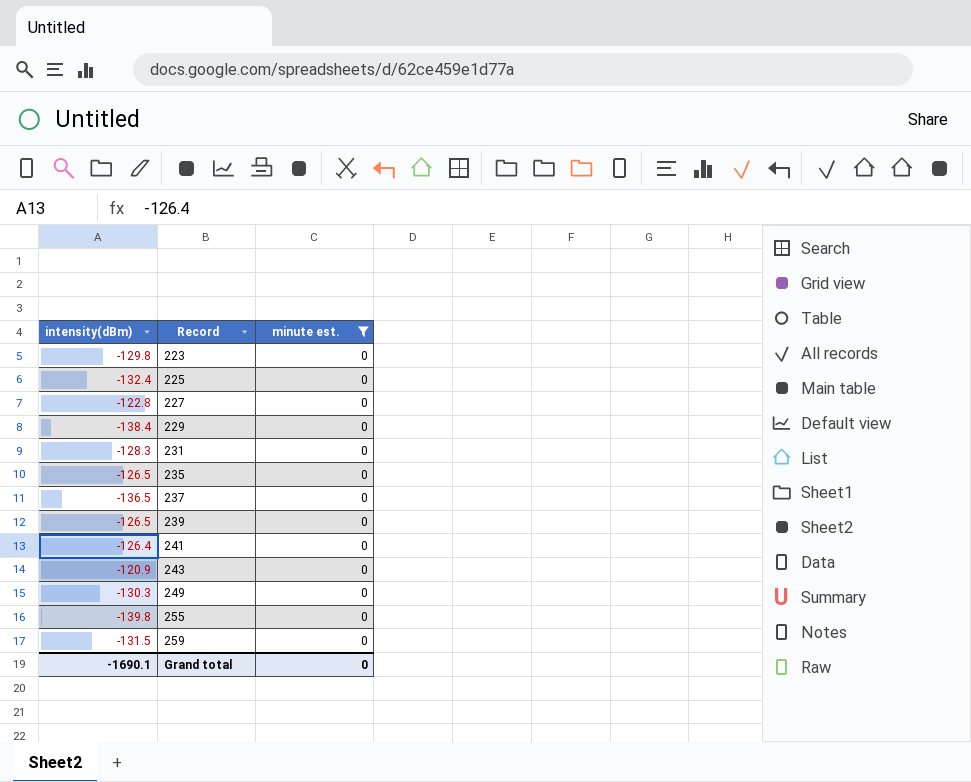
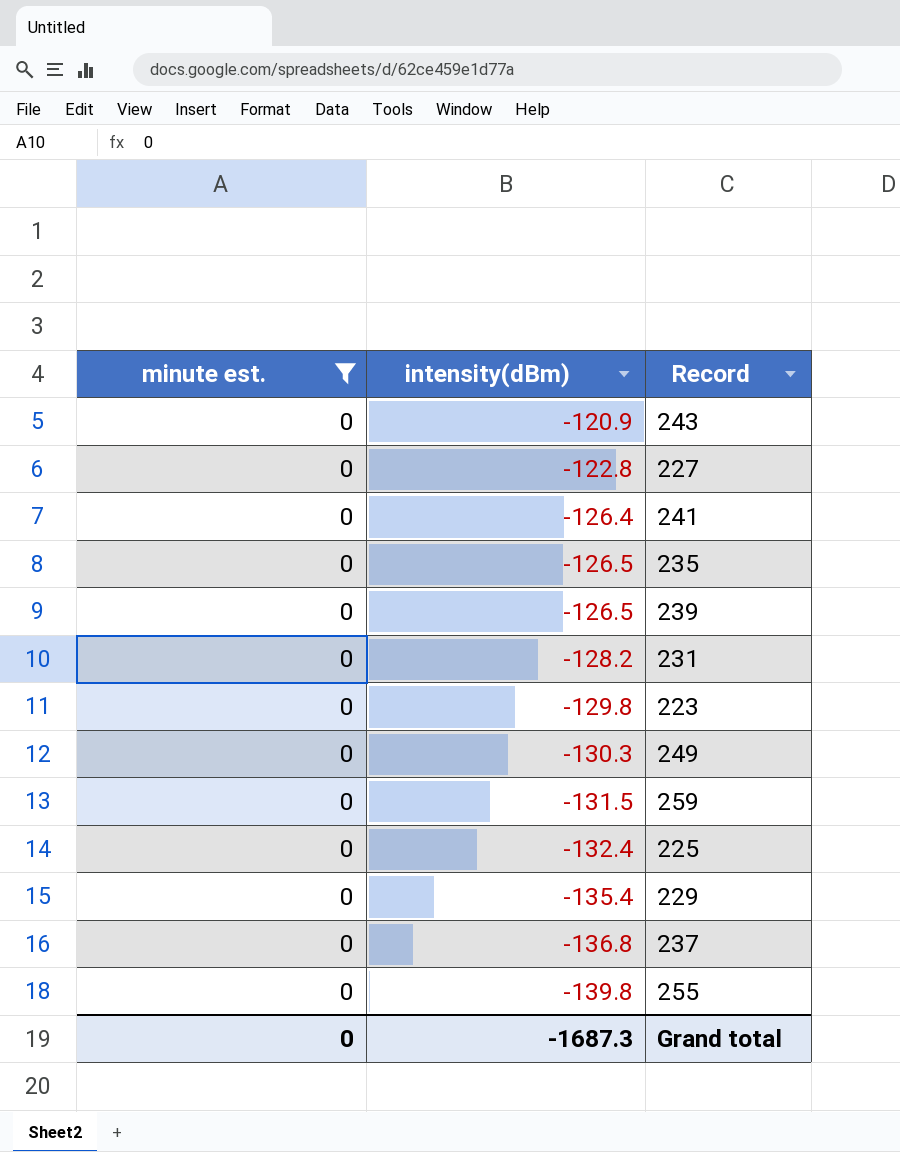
row order: Record ascending -> intensity(dBm) descending
column minute est. | position: 3 -> 1
231 | intensity(dBm): -128.3 -> -128.2
229 | intensity(dBm): -138.4 -> -135.4
237 | intensity(dBm): -136.5 -> -136.8
Grand total | intensity(dBm): -1690.1 -> -1687.3

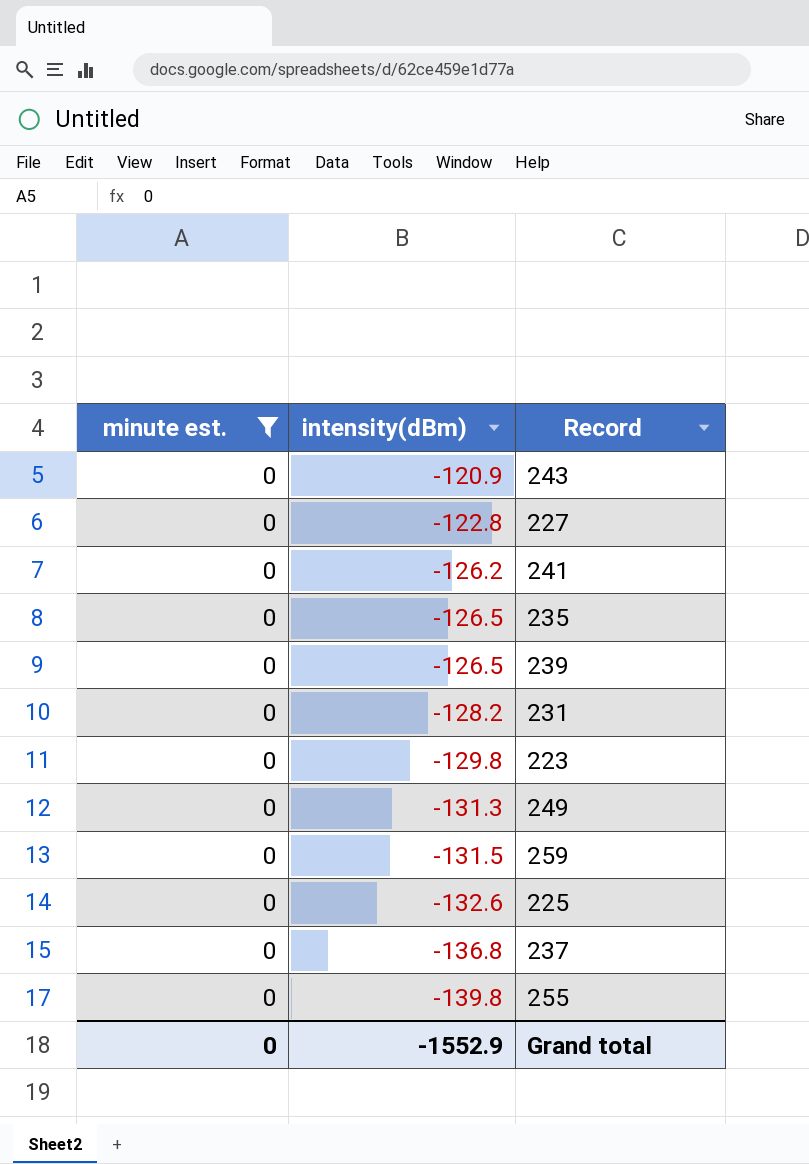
row 229: 0 | -135.4 -> none
241 | intensity(dBm): -126.4 -> -126.2
249 | intensity(dBm): -130.3 -> -131.3
225 | intensity(dBm): -132.4 -> -132.6
Grand total | intensity(dBm): -1687.3 -> -1552.9

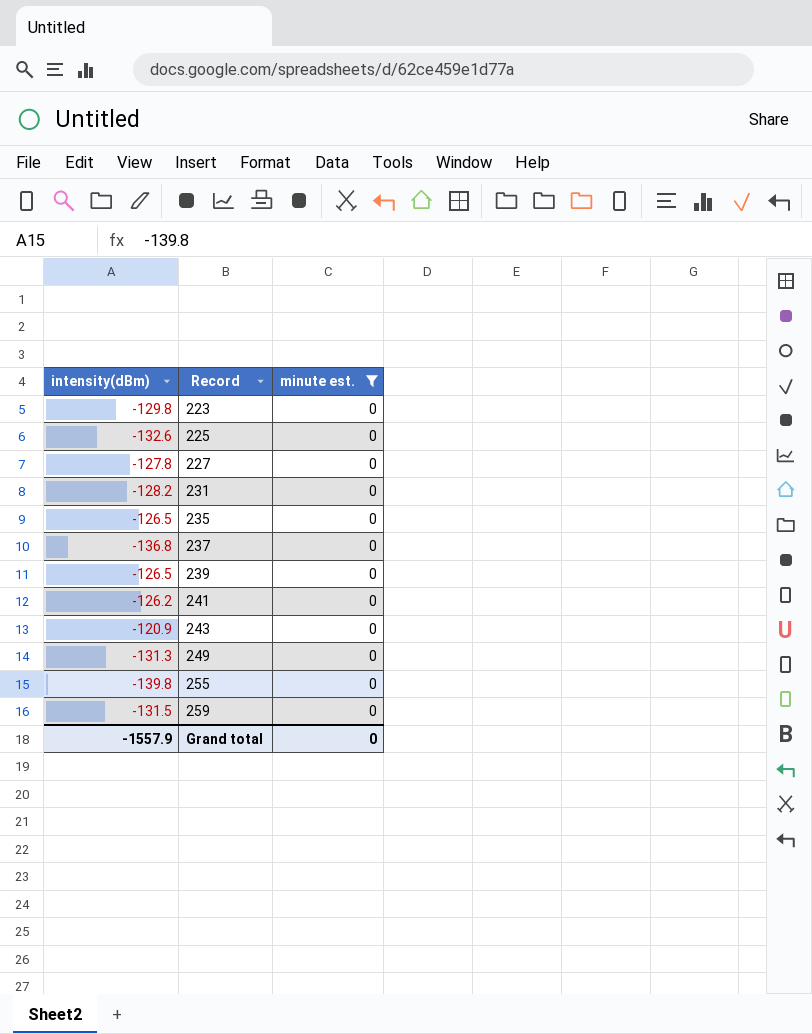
row order: intensity(dBm) descending -> Record ascending
column minute est. | position: 1 -> 3
227 | intensity(dBm): -122.8 -> -127.8
Grand total | intensity(dBm): -1552.9 -> -1557.9

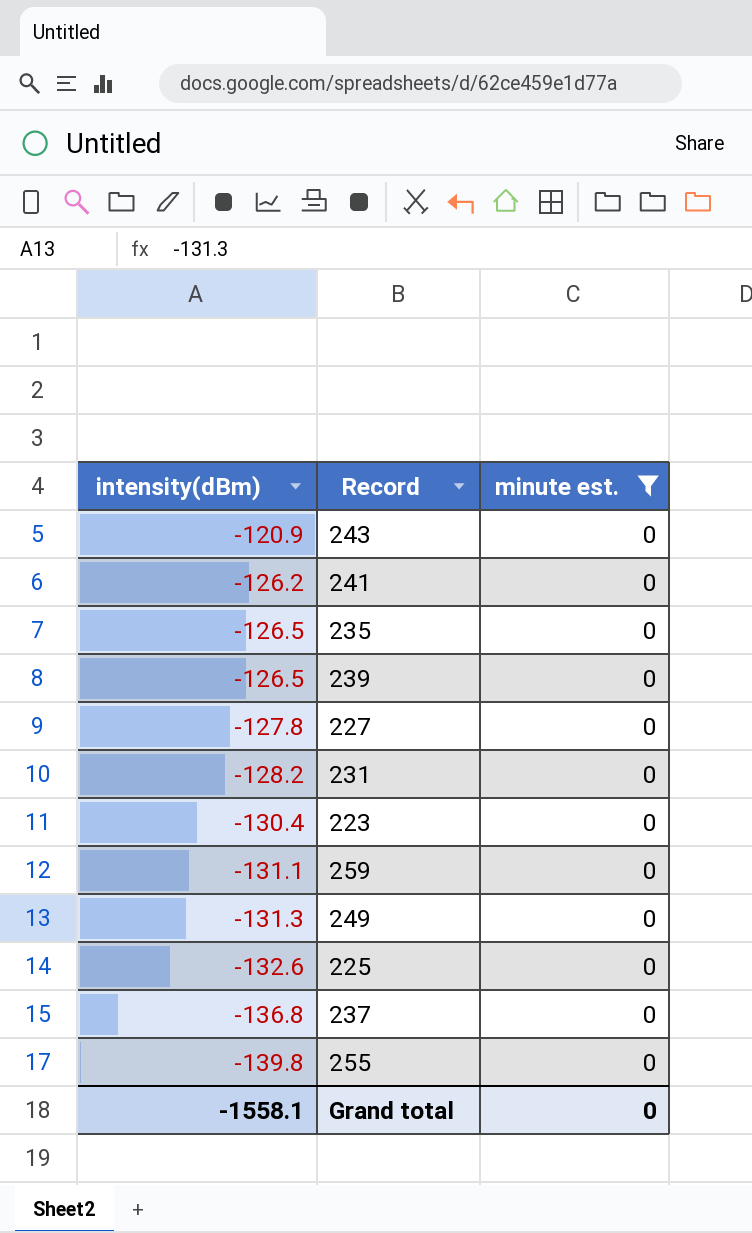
row order: Record ascending -> intensity(dBm) descending
223 | intensity(dBm): -129.8 -> -130.4
259 | intensity(dBm): -131.5 -> -131.1
Grand total | intensity(dBm): -1557.9 -> -1558.1

